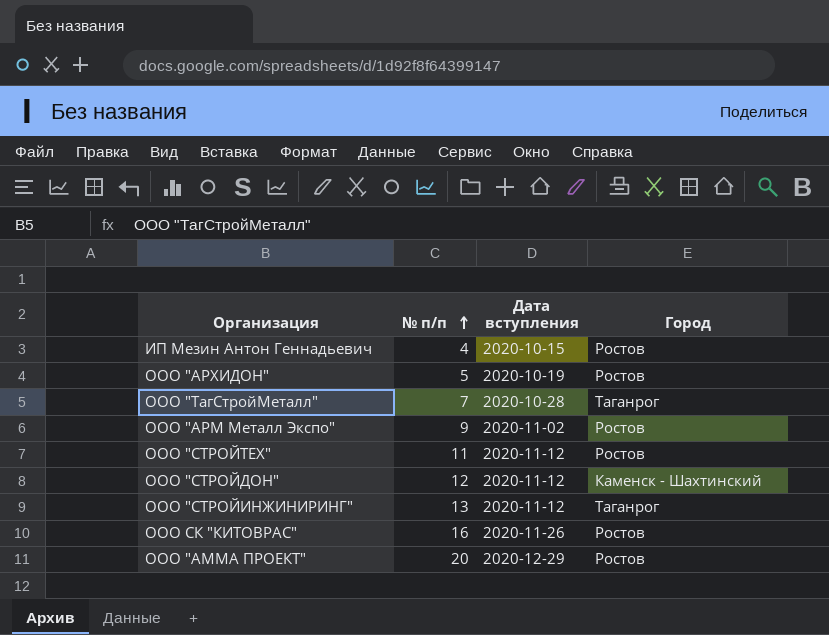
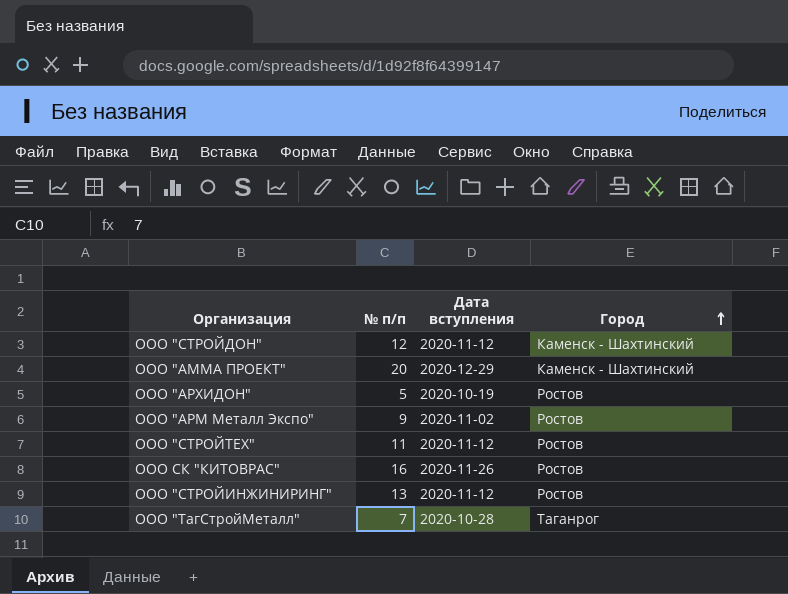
row order: № п/п ascending -> Город ascending
row ИП Мезин Антон Геннадьевич: 4 | 2020-10-15 | Ростов -> none
ООО "АММА ПРОЕКТ" | Город: Ростов -> Каменск - Шахтинский
ООО "СТРОЙИНЖИНИРИНГ" | Город: Таганрог -> Ростов

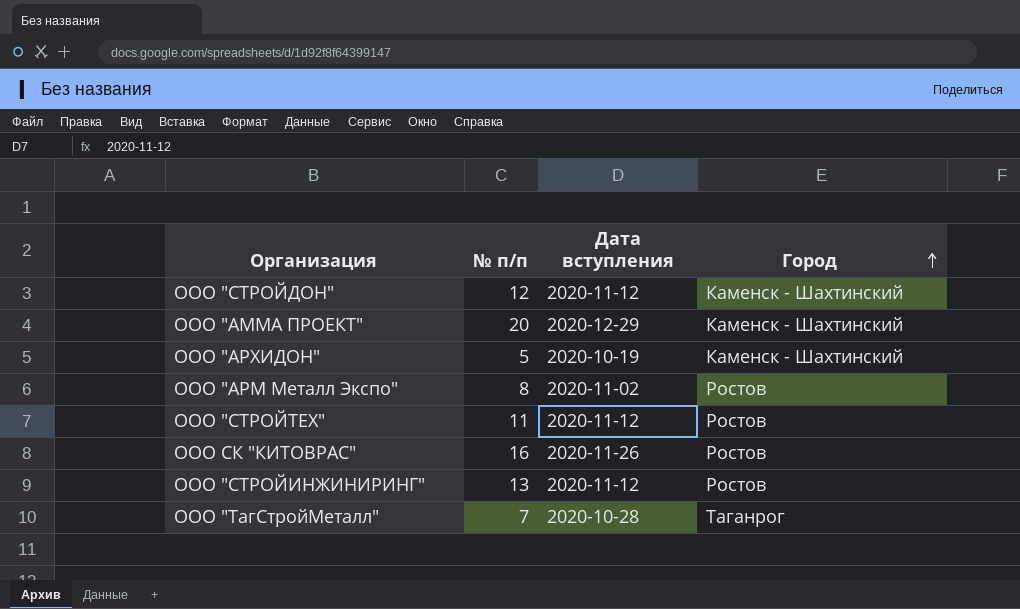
ООО "АРХИДОН" | Город: Ростов -> Каменск - Шахтинский
ООО "АРМ Металл Экспо" | № п/п: 9 -> 8

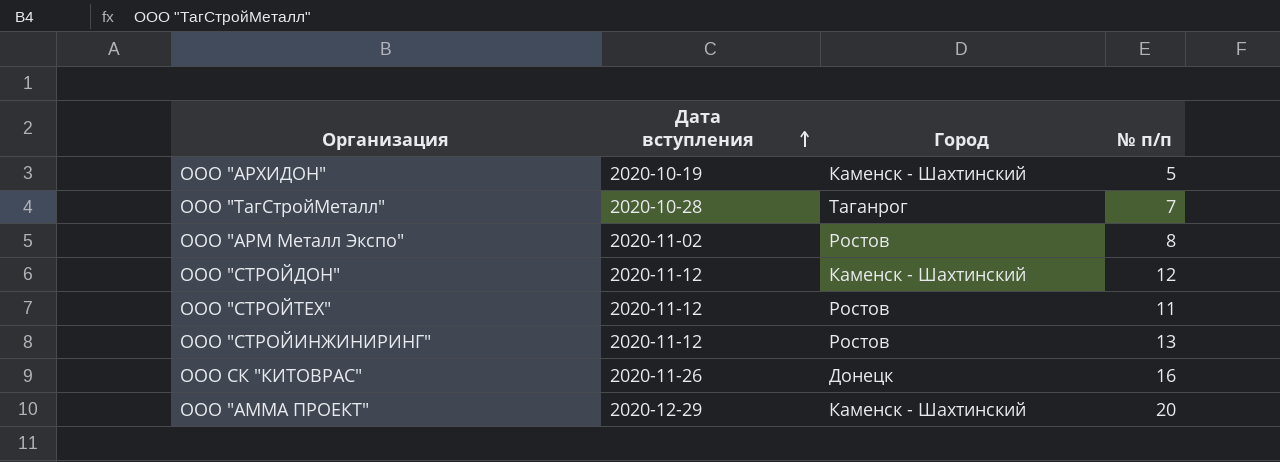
row order: Город ascending -> Дата вступления ascending
column № п/п | position: 2 -> 4
ООО СК "КИТОВРАС" | Город: Ростов -> Донецк

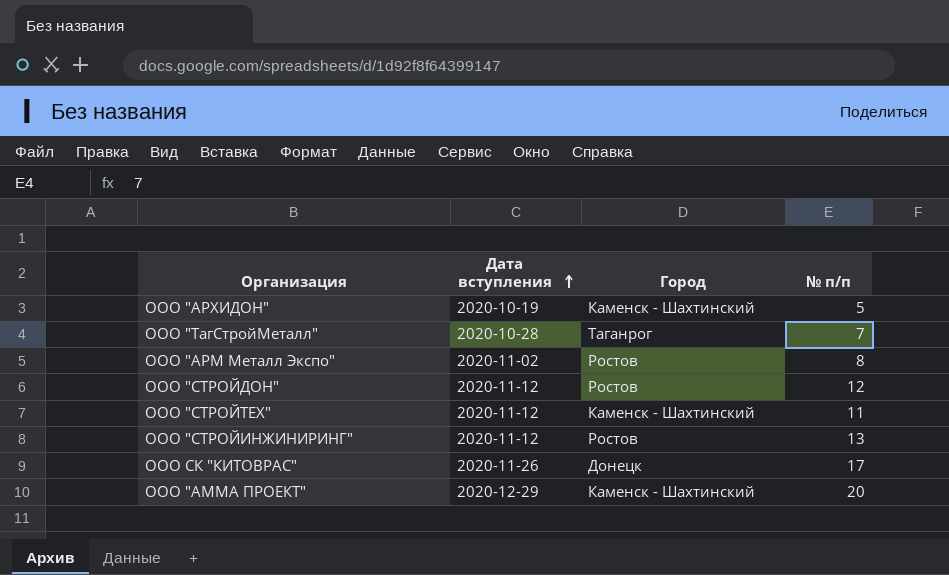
ООО "СТРОЙДОН" | Город: Каменск - Шахтинский -> Ростов
ООО "СТРОЙТЕХ" | Город: Ростов -> Каменск - Шахтинский
ООО СК "КИТОВРАС" | № п/п: 16 -> 17

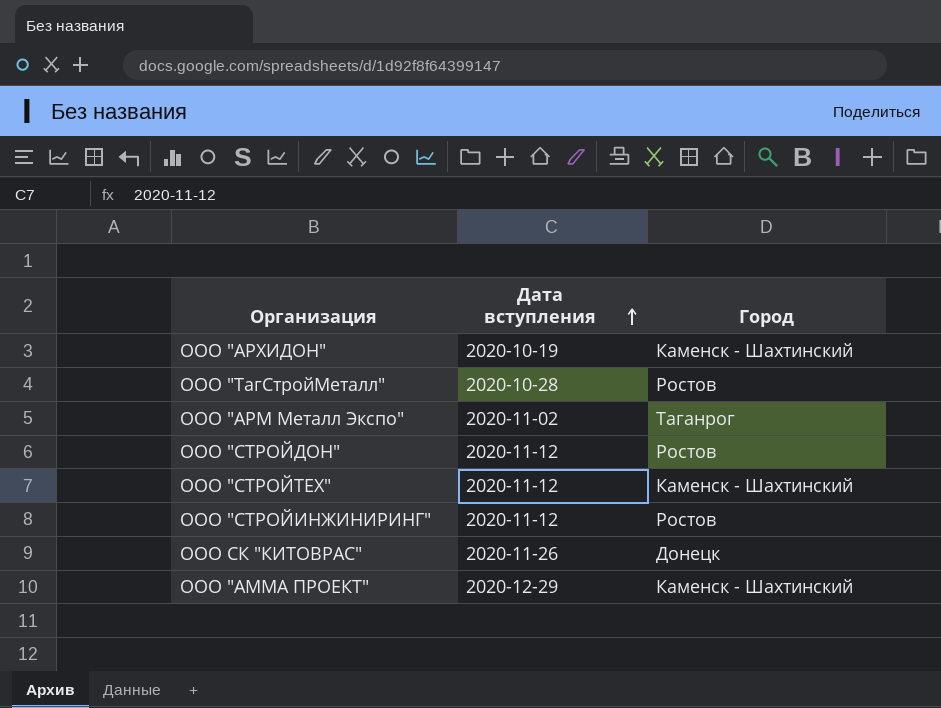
column № п/п | position: 4 -> none
ООО "ТагСтройМеталл" | Город: Таганрог -> Ростов
ООО "АРМ Металл Экспо" | Город: Ростов -> Таганрог

